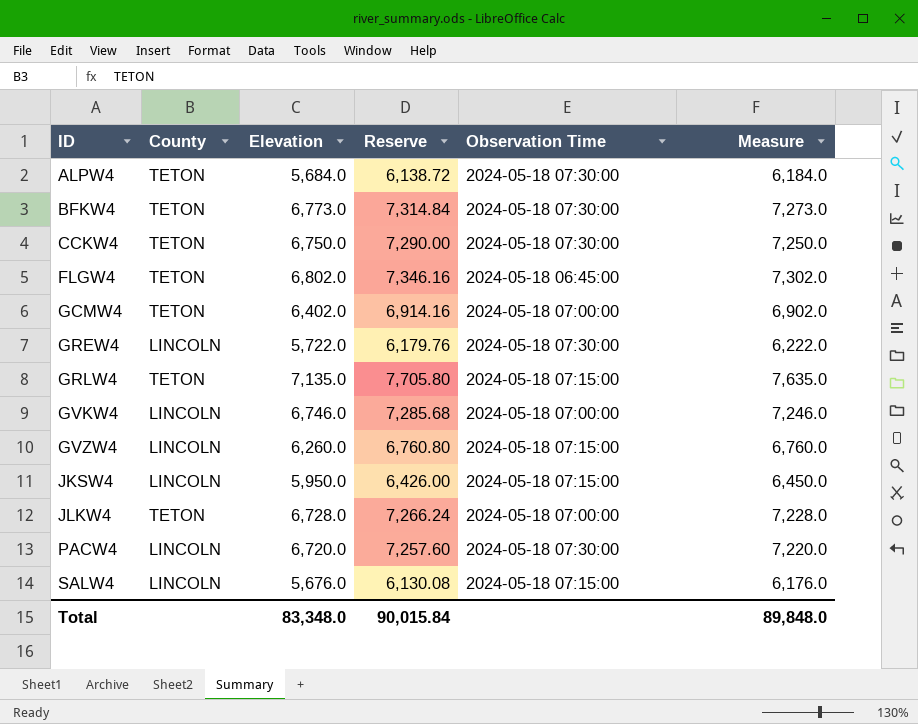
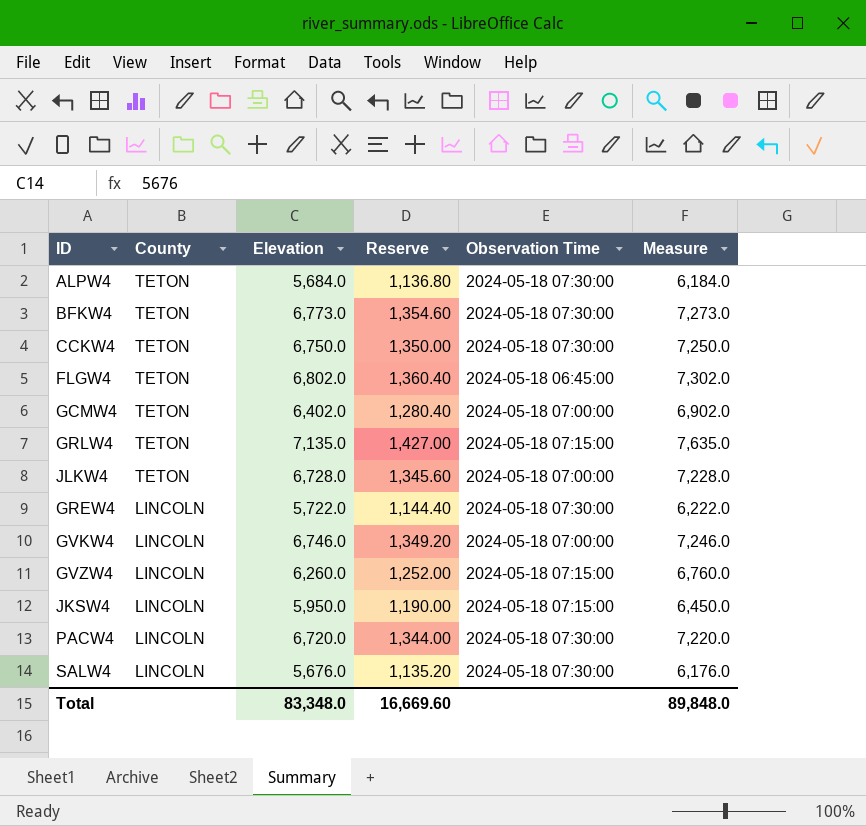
row order: ID ascending -> County descending
column Reserve | formula: [Elevation] * 1.08 -> [Elevation] * 0.2
SALW4 | Observation Time: 2024-05-18 07:15:00 -> 2024-05-18 07:30:00
Total | Reserve: 90,015.84 -> 16,669.60

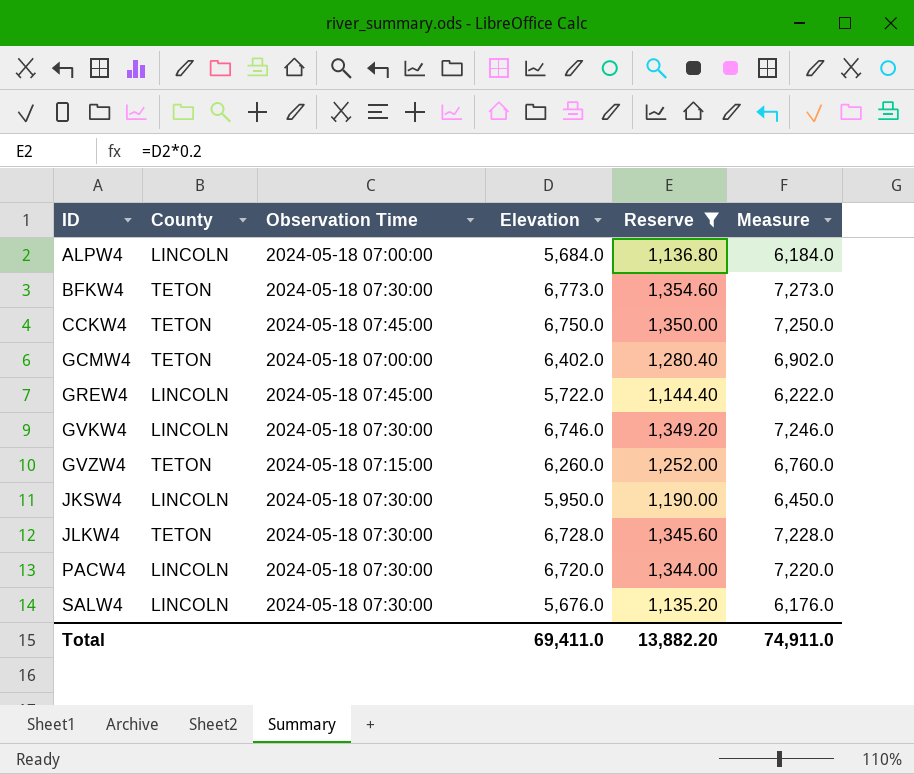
filter: none -> Reserve <= 1,354.60
row order: County descending -> ID ascending
column Observation Time | position: 5 -> 3
ALPW4 | County: TETON -> LINCOLN
ALPW4 | Observation Time: 2024-05-18 07:30:00 -> 2024-05-18 07:00:00
CCKW4 | Observation Time: 2024-05-18 07:30:00 -> 2024-05-18 07:45:00
GREW4 | Observation Time: 2024-05-18 07:30:00 -> 2024-05-18 07:45:00
GVKW4 | Observation Time: 2024-05-18 07:00:00 -> 2024-05-18 07:30:00
GVZW4 | County: LINCOLN -> TETON
JKSW4 | Observation Time: 2024-05-18 07:15:00 -> 2024-05-18 07:30:00
JLKW4 | Observation Time: 2024-05-18 07:00:00 -> 2024-05-18 07:30:00
Total | Elevation: 83,348.0 -> 69,411.0
Total | Reserve: 16,669.60 -> 13,882.20
Total | Measure: 89,848.0 -> 74,911.0

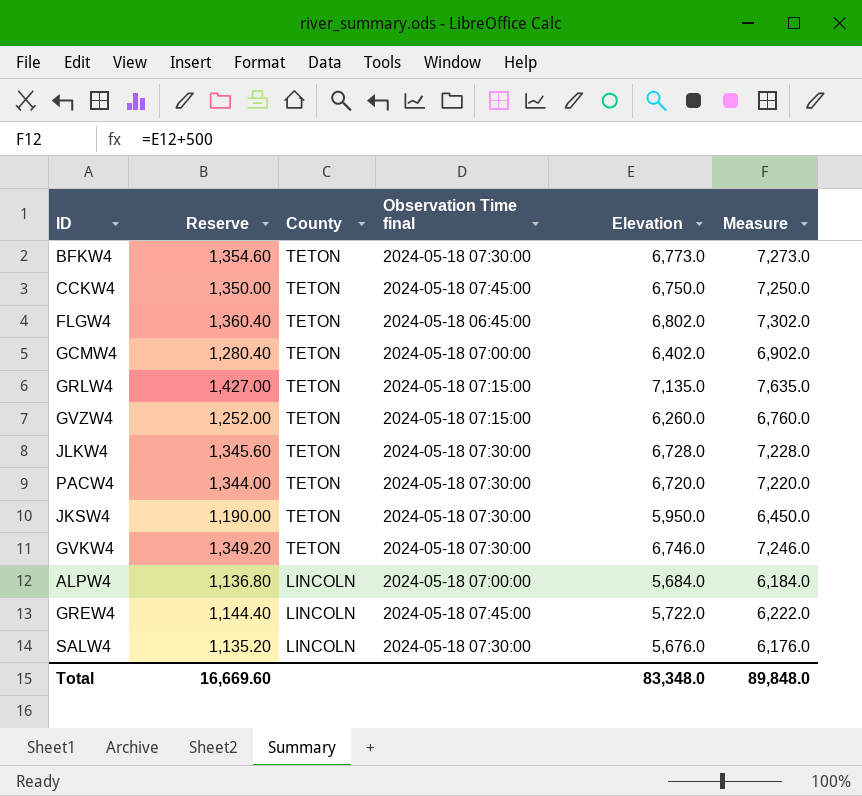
filter: Reserve <= 1,354.60 -> none
row order: ID ascending -> County descending
column Reserve | position: 5 -> 2
column name: Observation Time -> Observation Time final
PACW4 | County: LINCOLN -> TETON
JKSW4 | County: LINCOLN -> TETON
GVKW4 | County: LINCOLN -> TETON
Total | Reserve: 13,882.20 -> 16,669.60
Total | Elevation: 69,411.0 -> 83,348.0
Total | Measure: 74,911.0 -> 89,848.0

